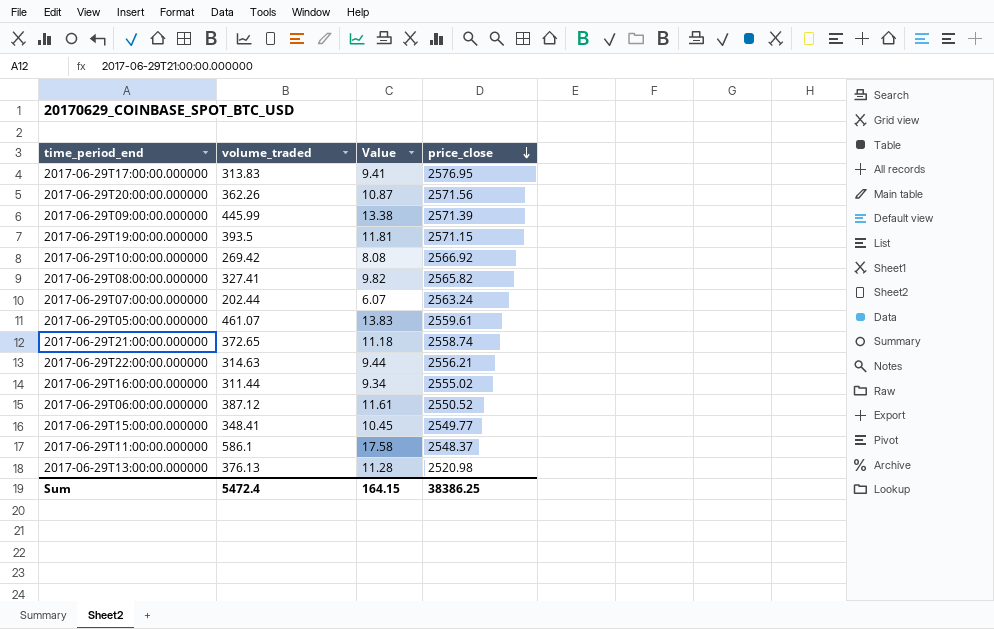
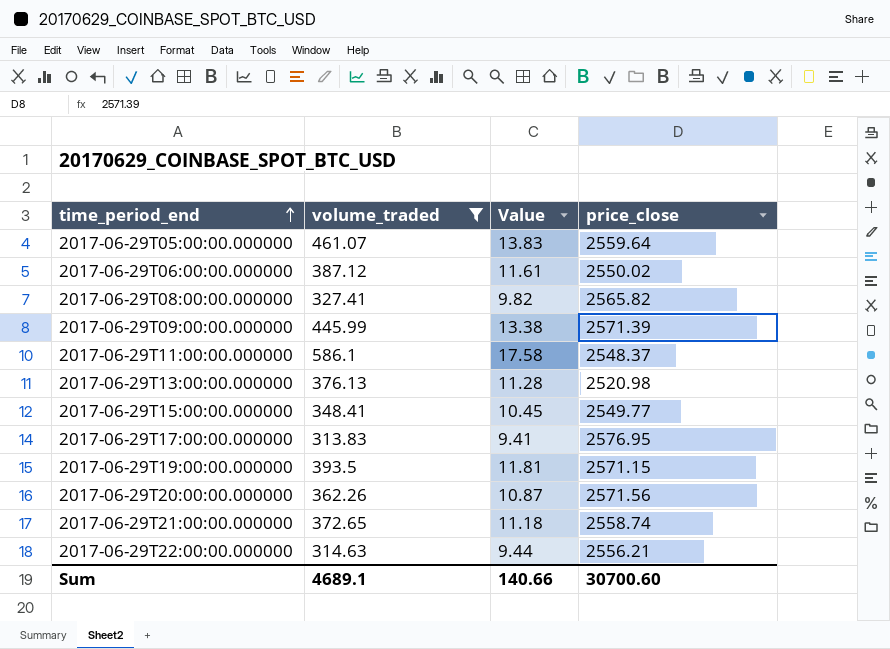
filter: none -> volume_traded >= 313.83
row order: price_close descending -> time_period_end ascending
2017-06-29T05:00:00.000000 | price_close: 2559.61 -> 2559.64
2017-06-29T06:00:00.000000 | price_close: 2550.52 -> 2550.02
Sum | volume_traded: 5472.4 -> 4689.1
Sum | Value: 164.15 -> 140.66
Sum | price_close: 38386.25 -> 30700.60

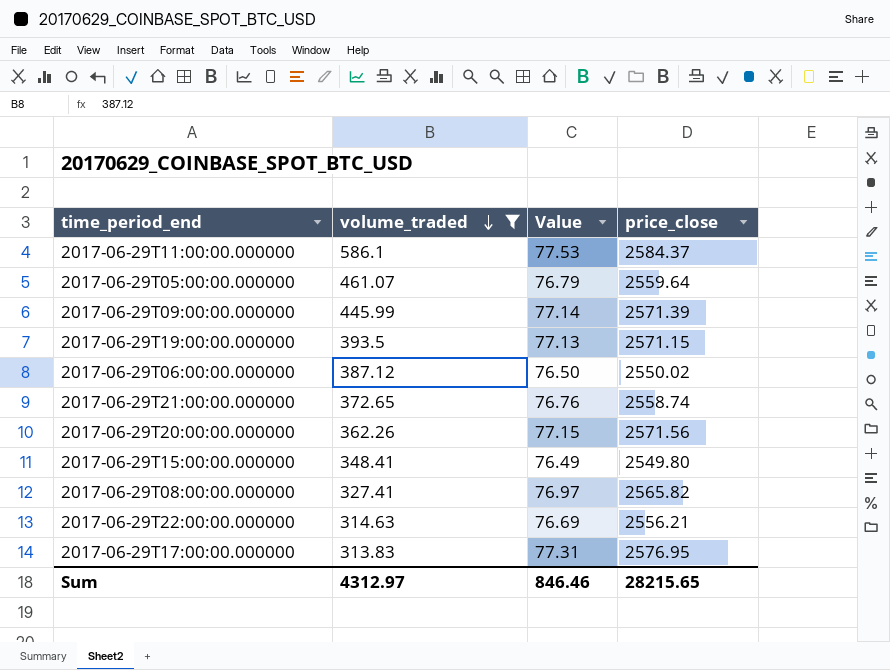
row order: time_period_end ascending -> volume_traded descending
column Value | formula: [volume_traded] * 0.03 -> [price_close] * 0.03
row 2017-06-29T13:00:00.000000: 376.13 | 11.28 | 2520.98 -> none
2017-06-29T11:00:00.000000 | price_close: 2548.37 -> 2584.37
2017-06-29T15:00:00.000000 | price_close: 2549.77 -> 2549.80
Sum | volume_traded: 4689.1 -> 4312.97
Sum | Value: 140.66 -> 846.46
Sum | price_close: 30700.60 -> 28215.65

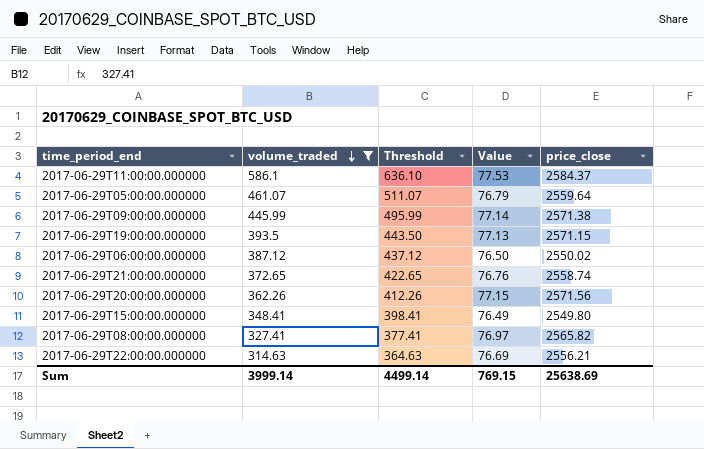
column Threshold | formula: none -> [volume_traded] + 50
row 2017-06-29T17:00:00.000000: 313.83 | 77.31 | 2576.95 -> none
2017-06-29T09:00:00.000000 | price_close: 2571.39 -> 2571.38
Sum | volume_traded: 4312.97 -> 3999.14
Sum | Value: 846.46 -> 769.15
Sum | price_close: 28215.65 -> 25638.69

